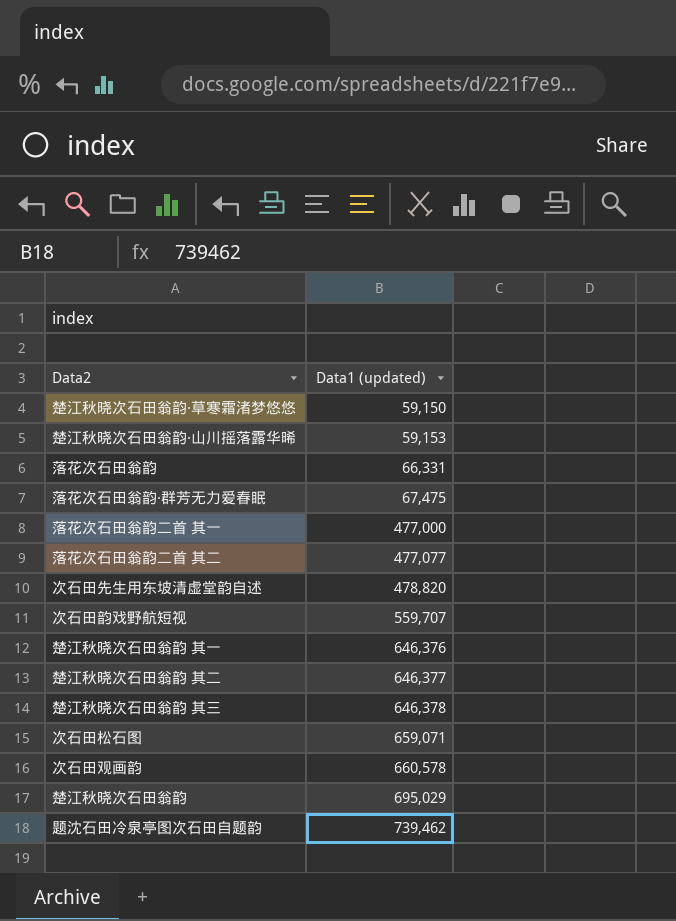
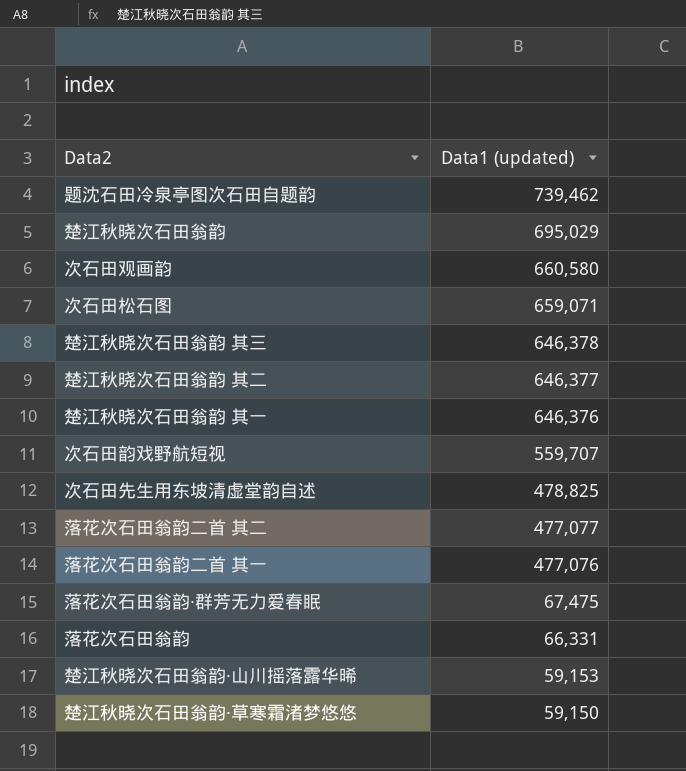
row order: Data1 (updated) ascending -> Data1 (updated) descending
次石田观画韵 | Data1 (updated): 660,578 -> 660,580
次石田先生用东坡清虚堂韵自述 | Data1 (updated): 478,820 -> 478,825
落花次石田翁韵二首 其一 | Data1 (updated): 477,000 -> 477,076

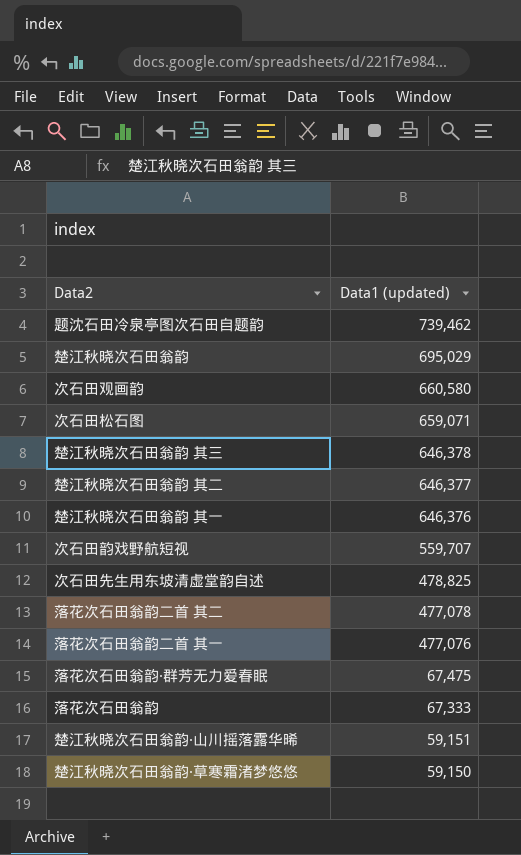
落花次石田翁韵二首 其二 | Data1 (updated): 477,077 -> 477,078
落花次石田翁韵 | Data1 (updated): 66,331 -> 67,333
楚江秋晓次石田翁韵·山川摇落露华晞 | Data1 (updated): 59,153 -> 59,151

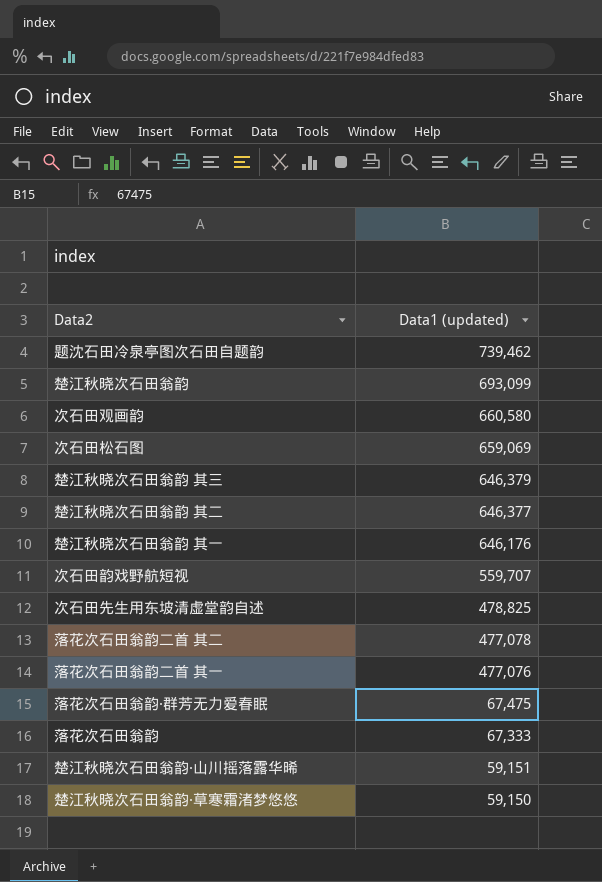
楚江秋晓次石田翁韵 | Data1 (updated): 695,029 -> 693,099
次石田松石图 | Data1 (updated): 659,071 -> 659,069
楚江秋晓次石田翁韵 其三 | Data1 (updated): 646,378 -> 646,379
楚江秋晓次石田翁韵 其一 | Data1 (updated): 646,376 -> 646,176

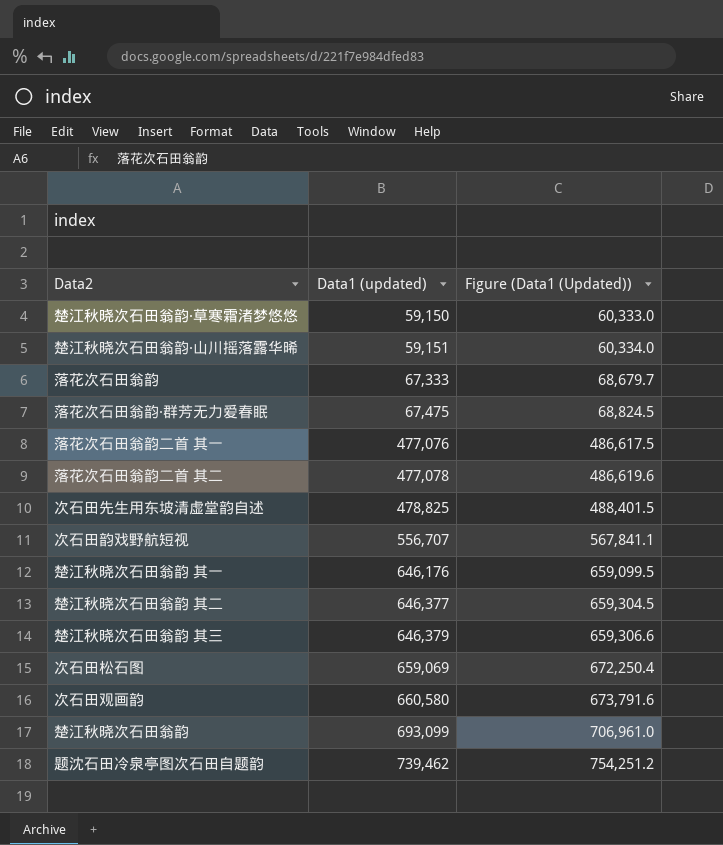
row order: Data1 (updated) descending -> Data1 (updated) ascending
column Figure (Data1 (Updated)) | formula: none -> [Data1 (updated)] * 1.02
次石田韵戏野航短视 | Data1 (updated): 559,707 -> 556,707

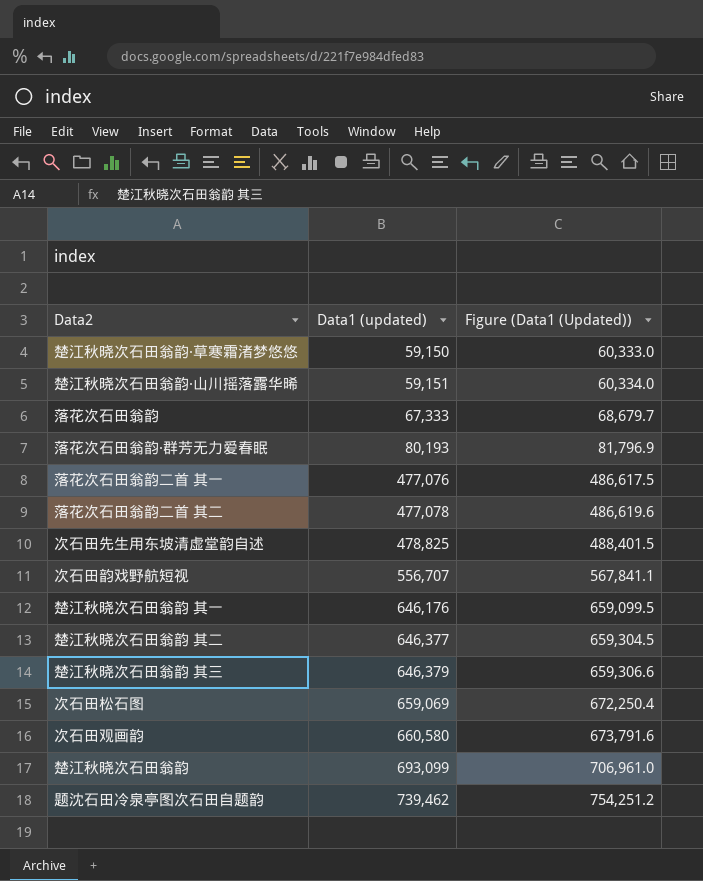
落花次石田翁韵·群芳无力爱春眠 | Data1 (updated): 67,475 -> 80,193
落花次石田翁韵·群芳无力爱春眠 | Figure (Data1 (Updated)): 68,824.5 -> 81,796.9

